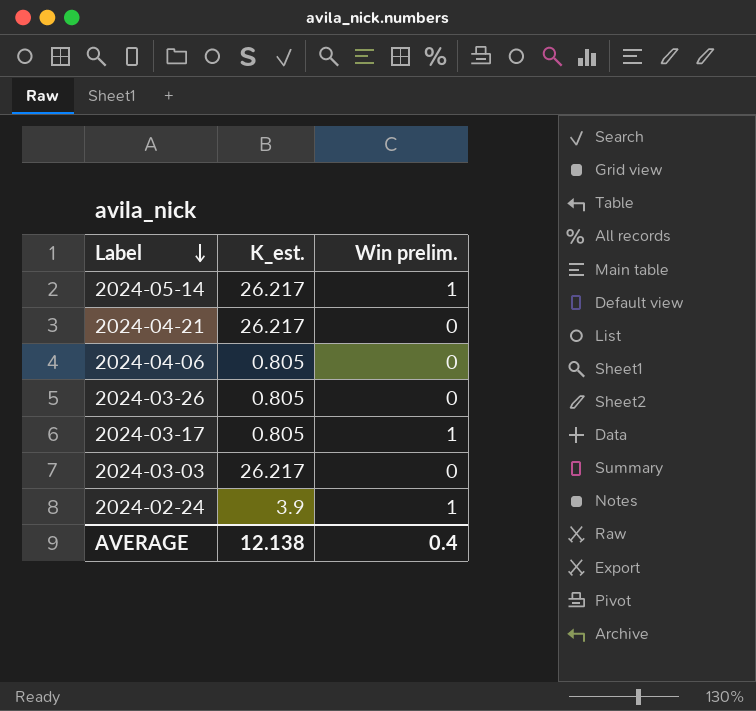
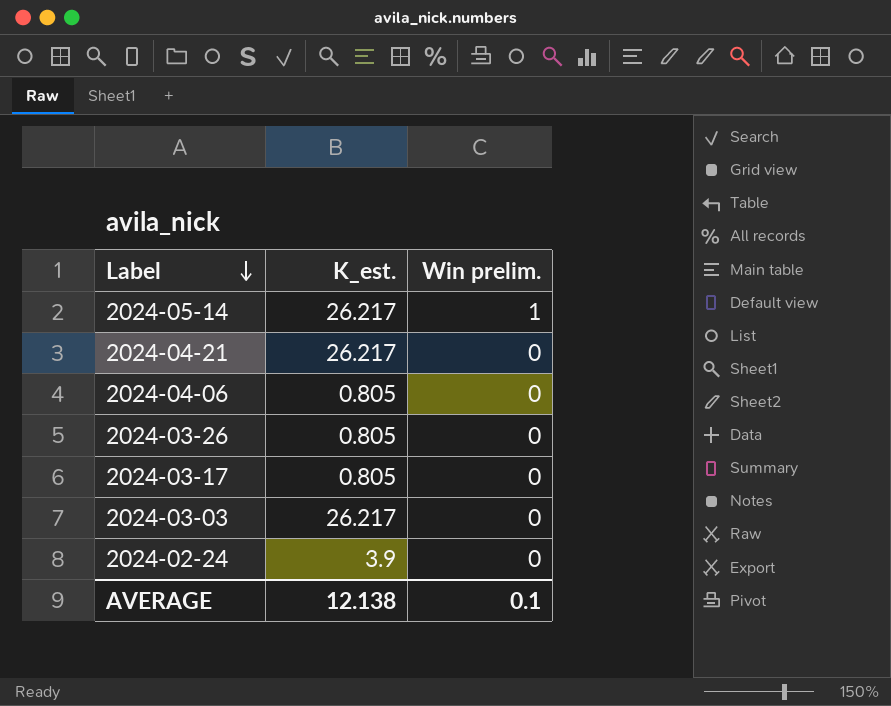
2024-03-17 | Win prelim.: 1 -> 0
2024-02-24 | Win prelim.: 1 -> 0
AVERAGE | Win prelim.: 0.4 -> 0.1

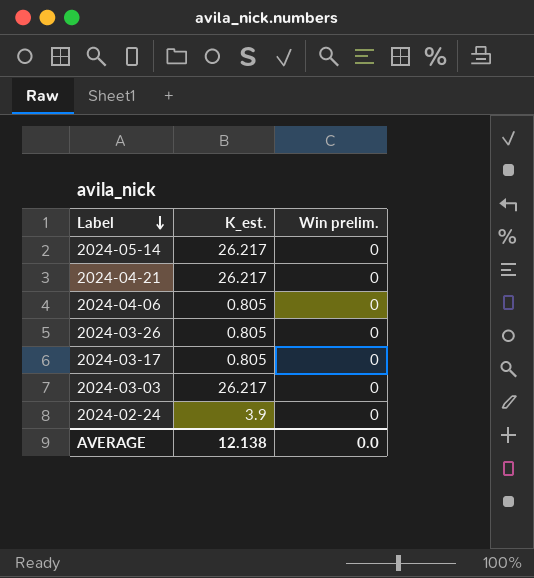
2024-05-14 | Win prelim.: 1 -> 0
AVERAGE | Win prelim.: 0.1 -> 0.0

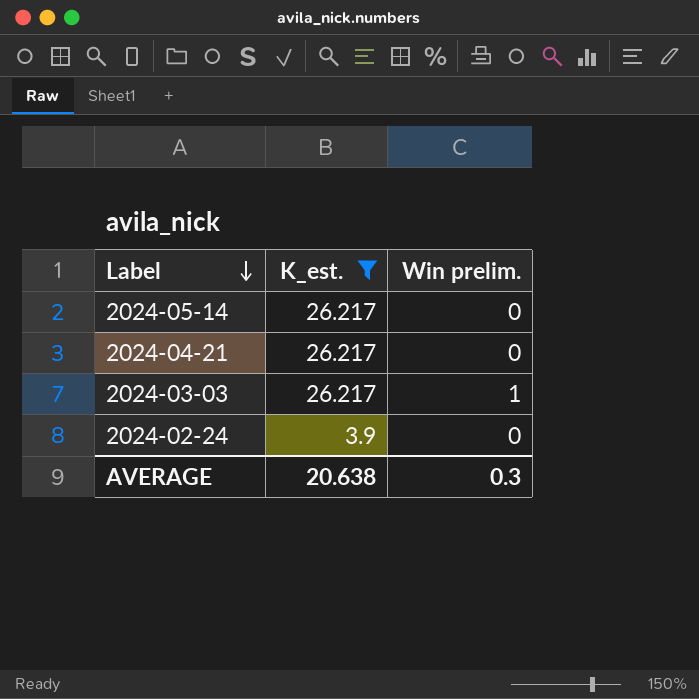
filter: none -> K_est. != 0.805
2024-03-03 | Win prelim.: 0 -> 1
AVERAGE | K_est.: 12.138 -> 20.638
AVERAGE | Win prelim.: 0.0 -> 0.3

